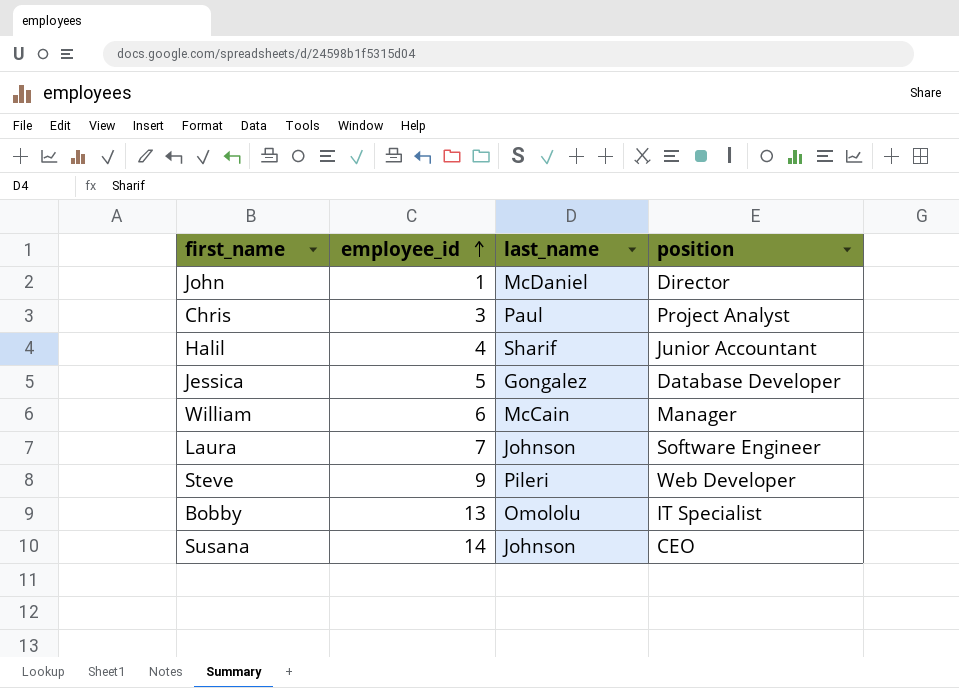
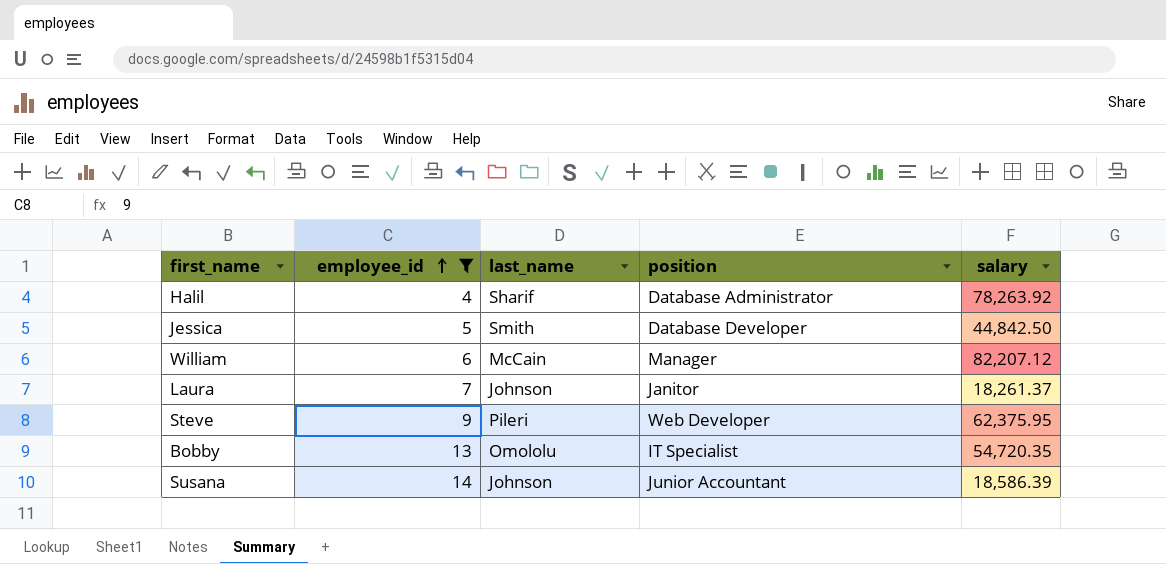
filter: none -> employee_id >= 4
column salary | position: none -> 5
Halil | position: Junior Accountant -> Database Administrator
Jessica | last_name: Gongalez -> Smith
Laura | position: Software Engineer -> Janitor
Susana | position: CEO -> Junior Accountant

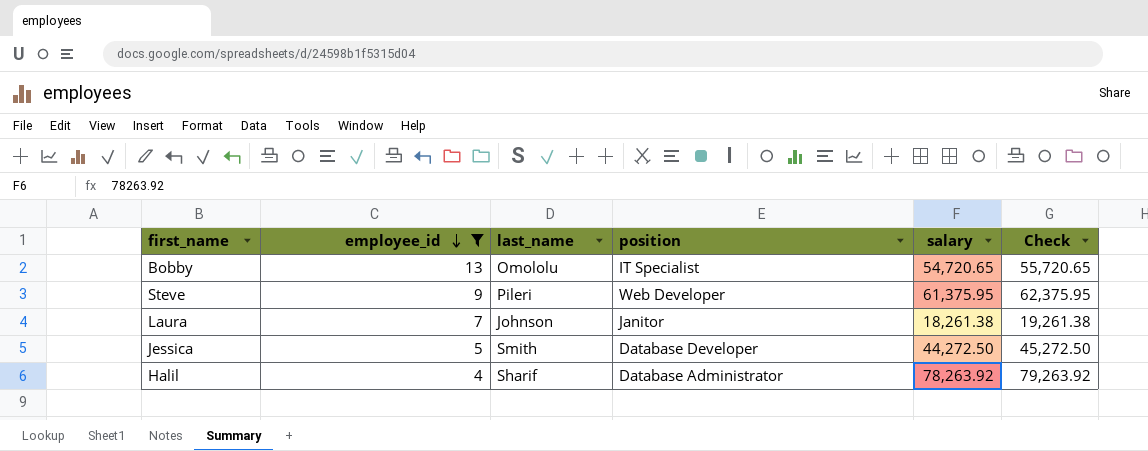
row order: employee_id ascending -> employee_id descending
column Check | formula: none -> [salary] + 1000
row William: 6 | McCain | Manager | 82,207.12 -> none
row Susana: 14 | Johnson | Junior Accountant | 18,586.39 -> none
Bobby | salary: 54,720.35 -> 54,720.65
Steve | salary: 62,375.95 -> 61,375.95
Laura | salary: 18,261.37 -> 18,261.38
Jessica | salary: 44,842.50 -> 44,272.50

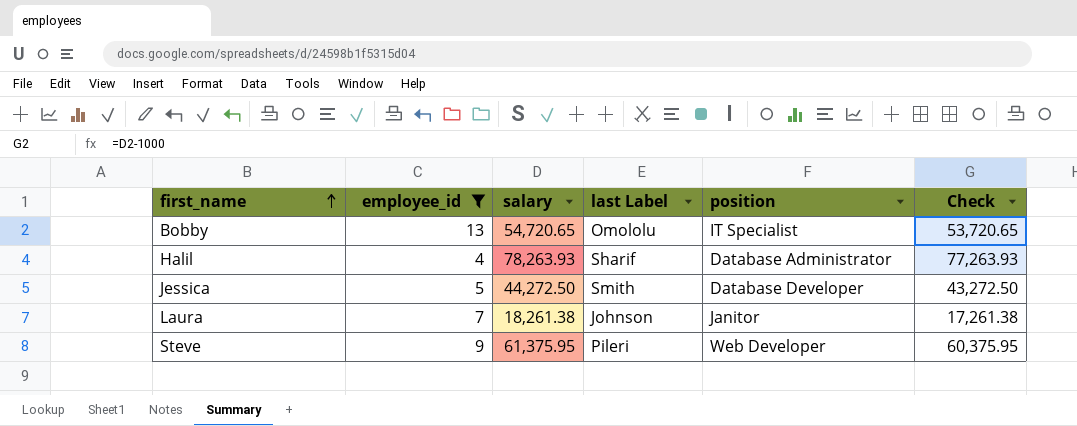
row order: employee_id descending -> first_name ascending
column salary | position: 5 -> 3
column name: last_name -> last Label
column Check | formula: [salary] + 1000 -> [salary] - 1000
Halil | salary: 78,263.92 -> 78,263.93

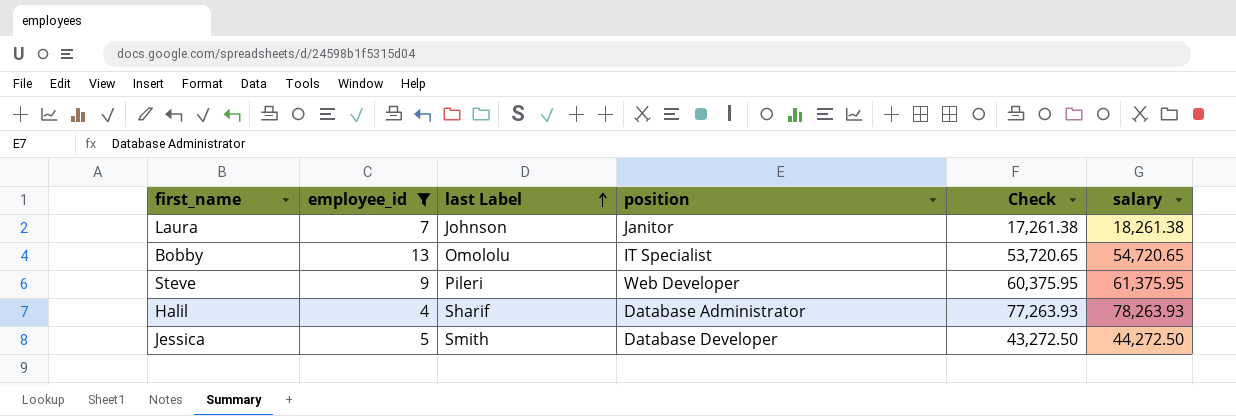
row order: first_name ascending -> last Label ascending
column salary | position: 3 -> 6

